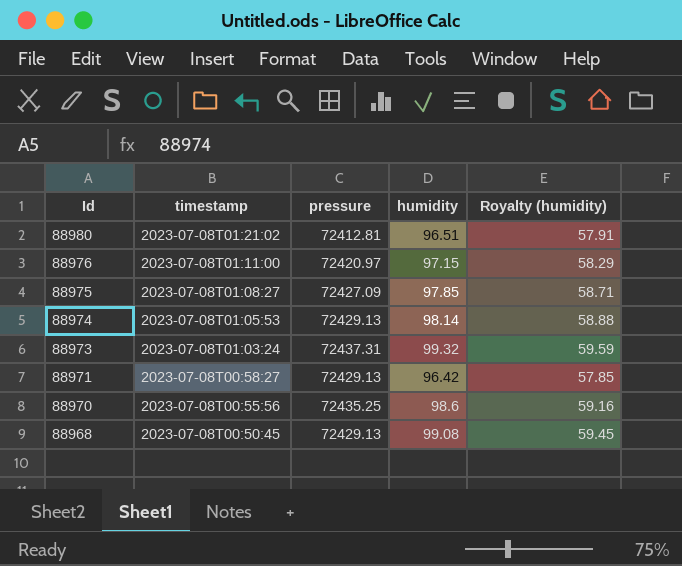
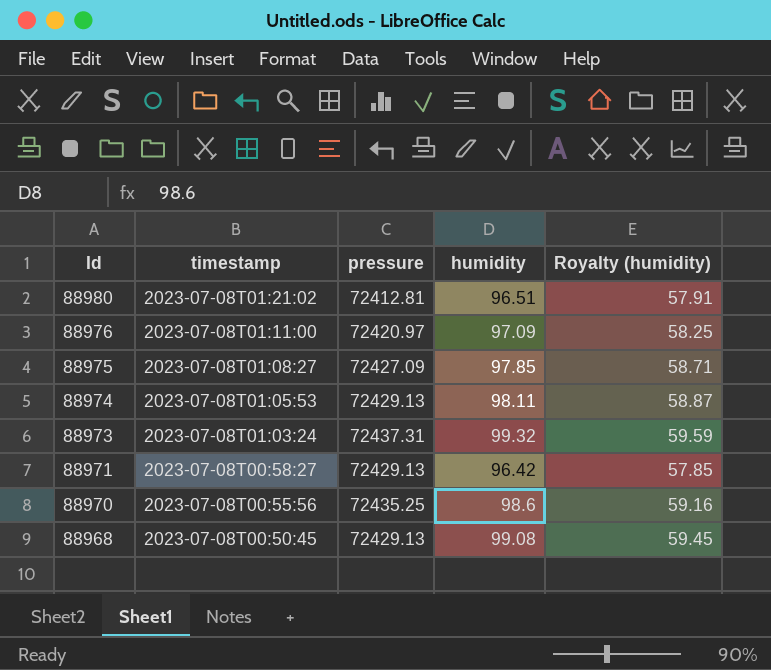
88976 | humidity: 97.15 -> 97.09
88976 | Royalty (humidity): 58.29 -> 58.25
88974 | humidity: 98.14 -> 98.11
88974 | Royalty (humidity): 58.88 -> 58.87

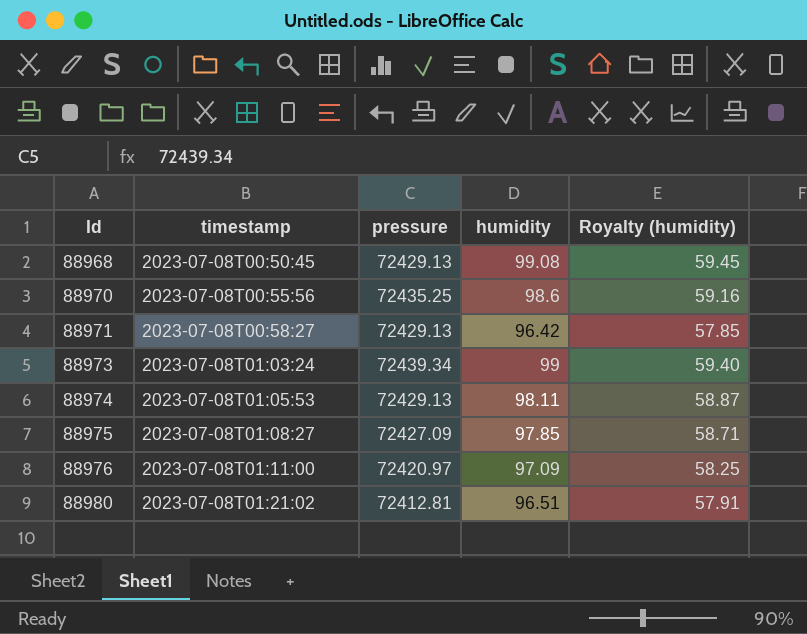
row order: Id descending -> Id ascending
88973 | pressure: 72437.31 -> 72439.34
88973 | humidity: 99.32 -> 99
88973 | Royalty (humidity): 59.59 -> 59.40

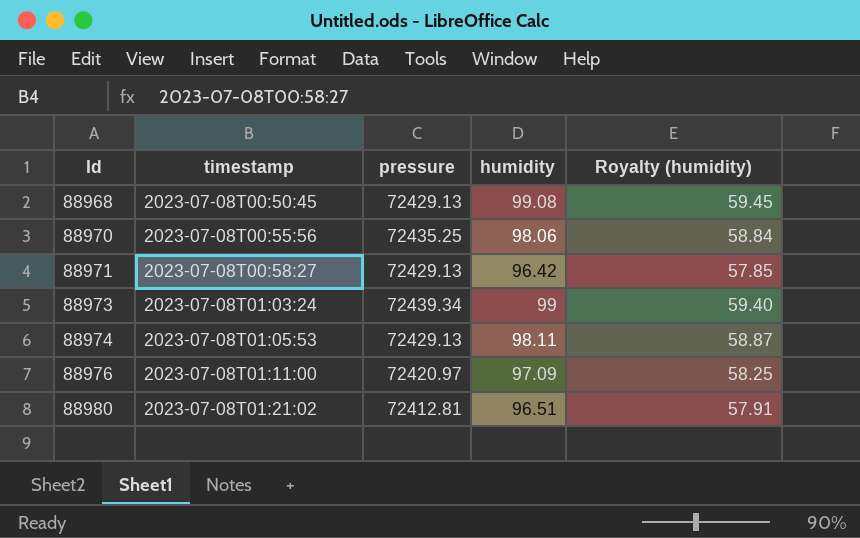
row 88975: 2023-07-08T01:08:27 | 72427.09 | 97.85 | 58.71 -> none
88970 | humidity: 98.6 -> 98.06
88970 | Royalty (humidity): 59.16 -> 58.84

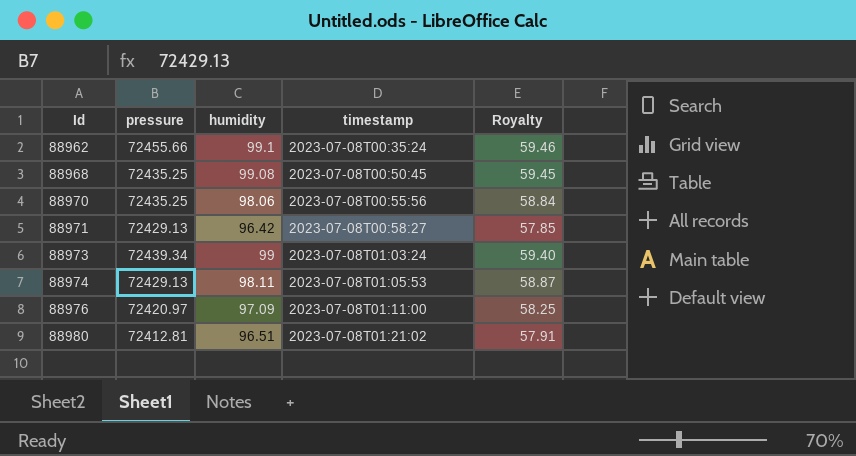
column timestamp | position: 2 -> 4
column name: Royalty (humidity) -> Royalty
row 88962: none -> 72455.66 | 99.1 | 2023-07-08T00:35:24 | 59.46
88968 | pressure: 72429.13 -> 72435.25

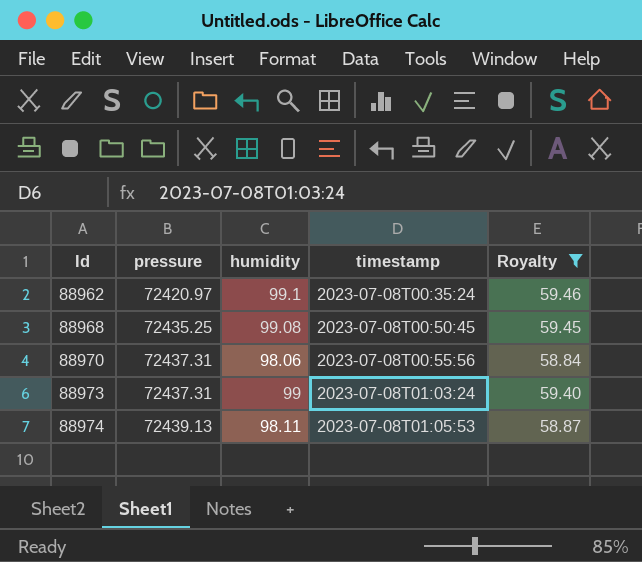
filter: none -> Royalty >= 58.84
88962 | pressure: 72455.66 -> 72420.97
88970 | pressure: 72435.25 -> 72437.31
88973 | pressure: 72439.34 -> 72437.31
88974 | pressure: 72429.13 -> 72439.13

